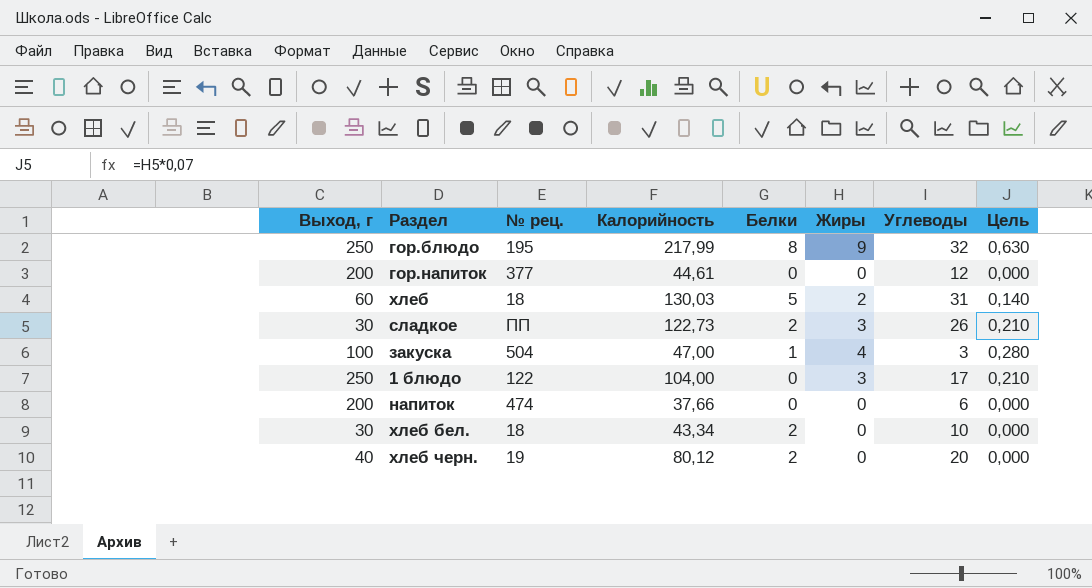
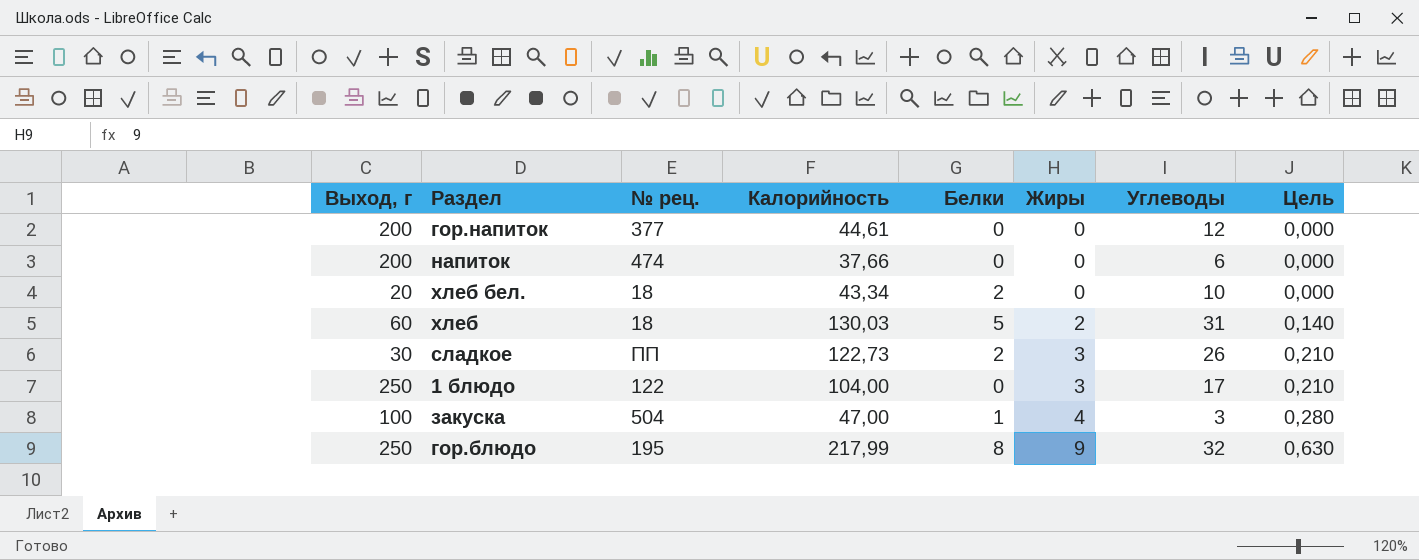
row order: none -> Жиры ascending
row хлеб черн.: 40 | 19 | 80,12 | 2 | 0 | 20 | 0,000 -> none
хлеб бел. | Выход, г: 30 -> 20

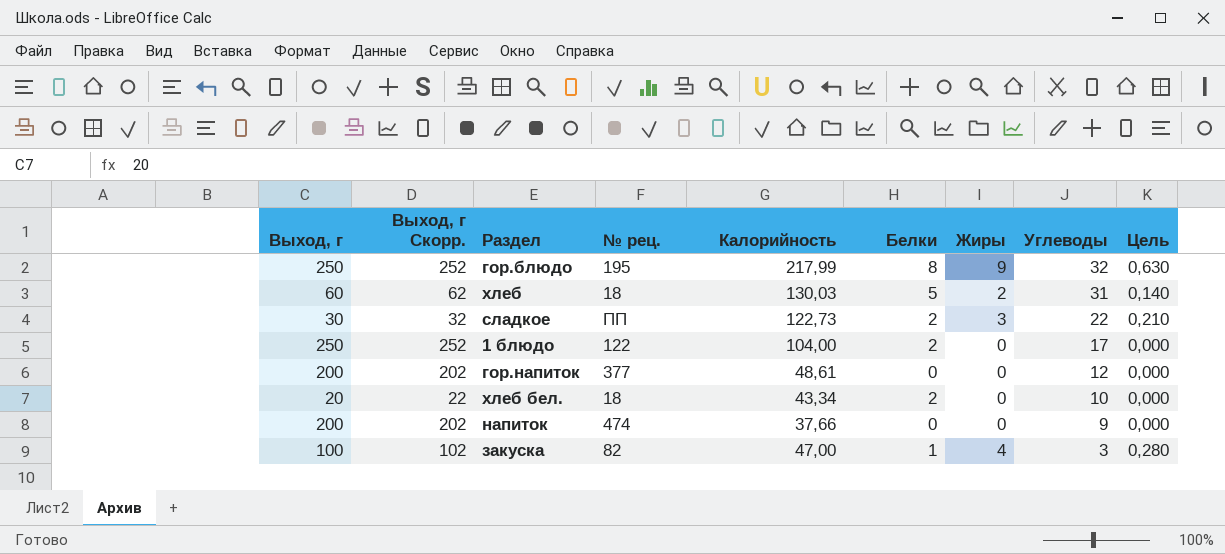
row order: Жиры ascending -> Углеводы descending
column Выход, г Скорр. | formula: none -> [Выход, г] + 2
сладкое | Углеводы: 26 -> 22
1 блюдо | Белки: 0 -> 2
1 блюдо | Жиры: 3 -> 0
1 блюдо | Цель: 0,210 -> 0,000
гор.напиток | Калорийность: 44,61 -> 48,61
напиток | Углеводы: 6 -> 9
закуска | № рец.: 504 -> 82

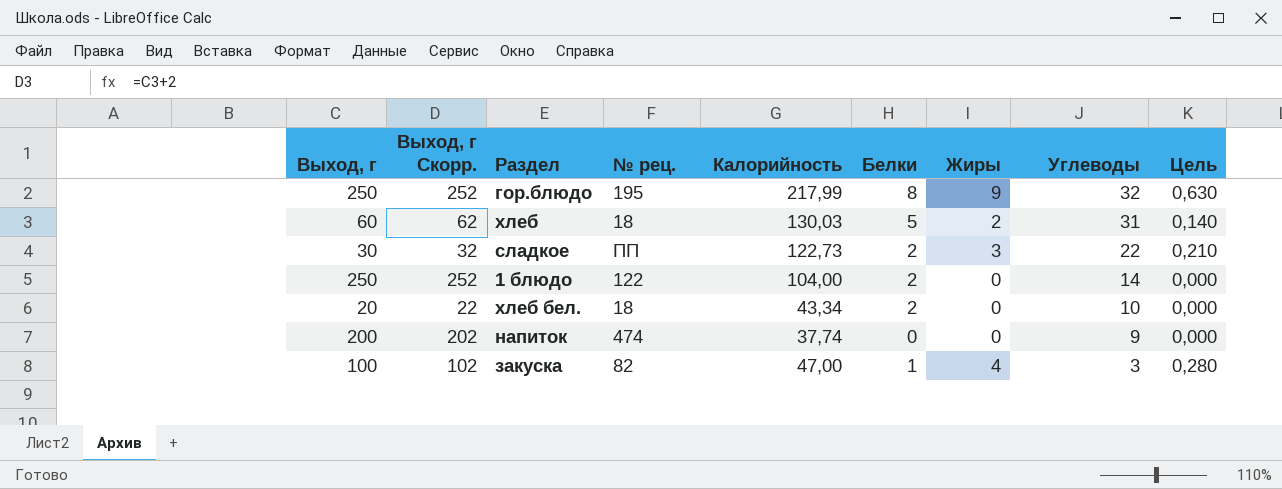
row гор.напиток: 200 | 202 | 377 | 48,61 | 0 | 0 | 12 | 0,000 -> none
1 блюдо | Углеводы: 17 -> 14
напиток | Калорийность: 37,66 -> 37,74

